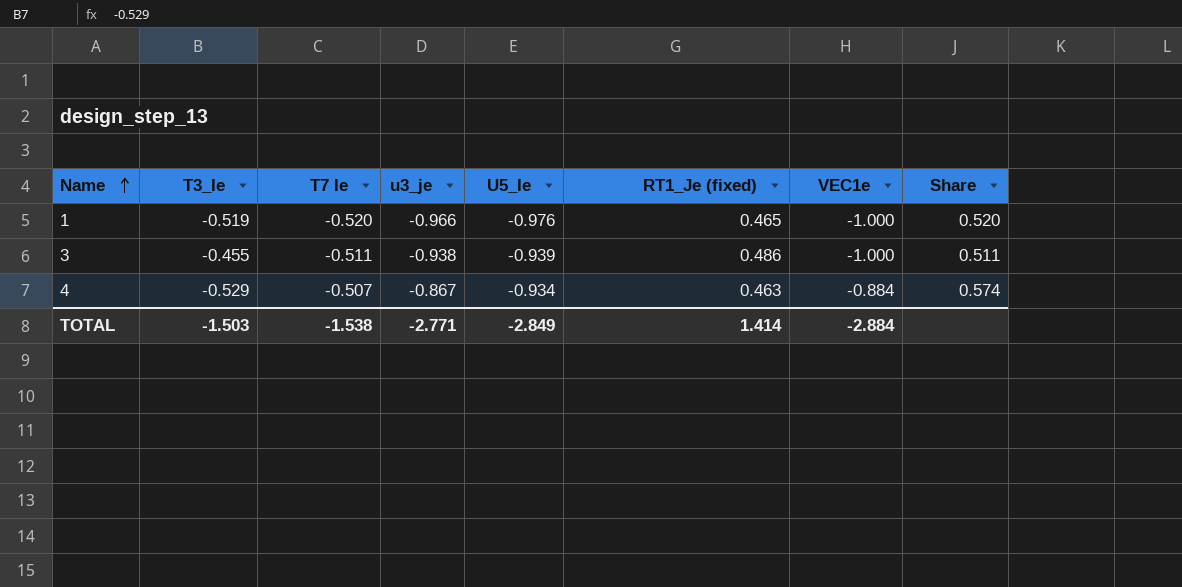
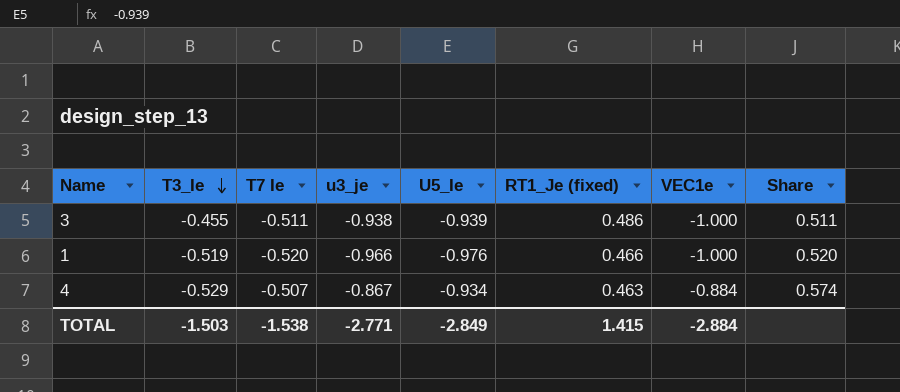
row order: Name ascending -> T3_Ie descending
1 | RT1_Je (fixed): 0.465 -> 0.466
TOTAL | RT1_Je (fixed): 1.414 -> 1.415

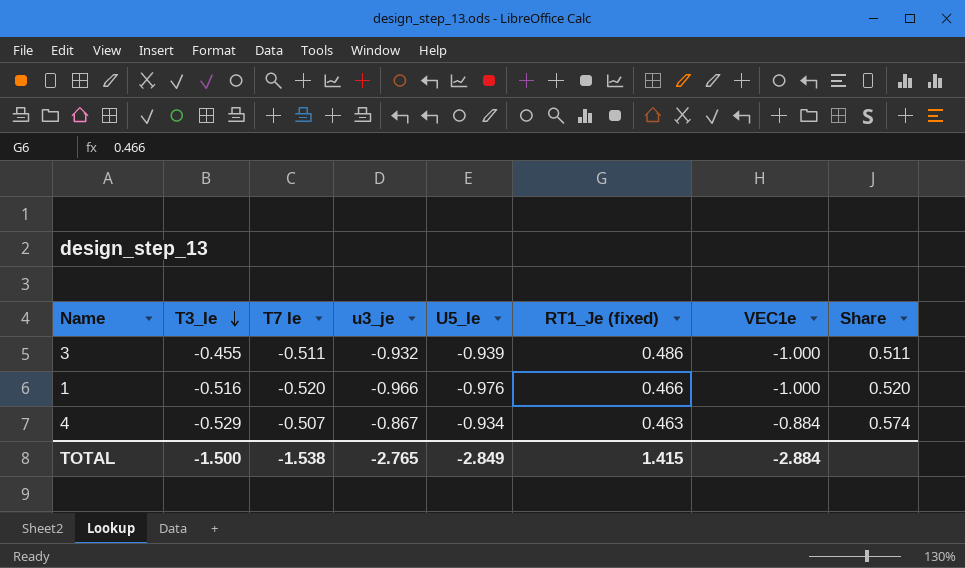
3 | u3_je: -0.938 -> -0.932
1 | T3_Ie: -0.519 -> -0.516
TOTAL | T3_Ie: -1.503 -> -1.500
TOTAL | u3_je: -2.771 -> -2.765

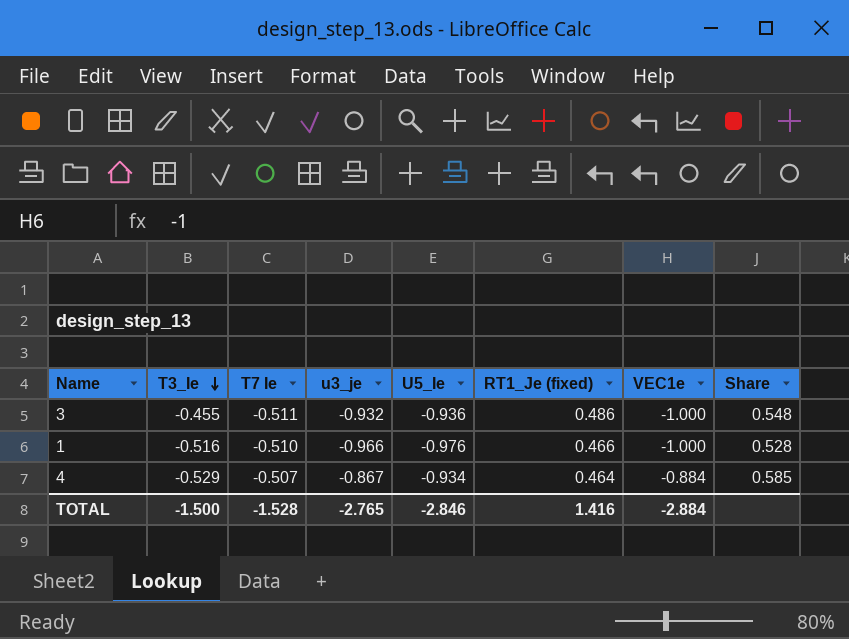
column Share | formula: [T7 Ie] / [VEC1e] -> [T7 Ie] / [u3_je]
3 | U5_Ie: -0.939 -> -0.936
1 | T7 Ie: -0.520 -> -0.510
4 | RT1_Je (fixed): 0.463 -> 0.464
TOTAL | T7 Ie: -1.538 -> -1.528
TOTAL | U5_Ie: -2.849 -> -2.846
TOTAL | RT1_Je (fixed): 1.415 -> 1.416

